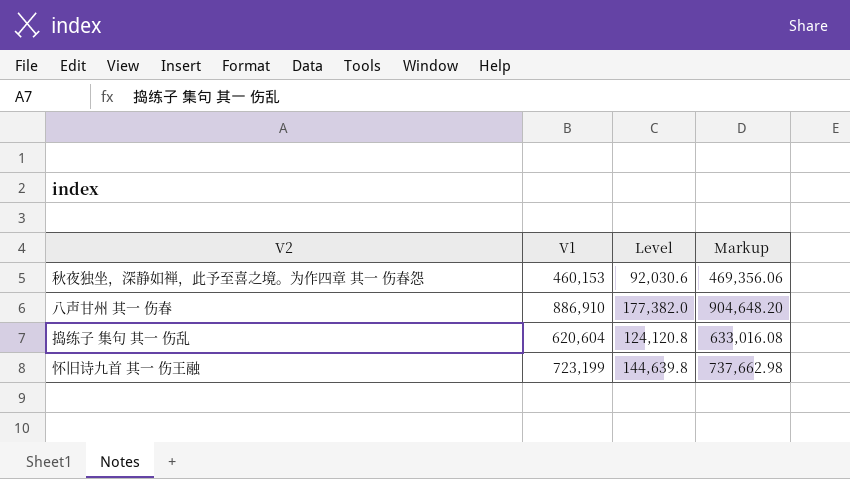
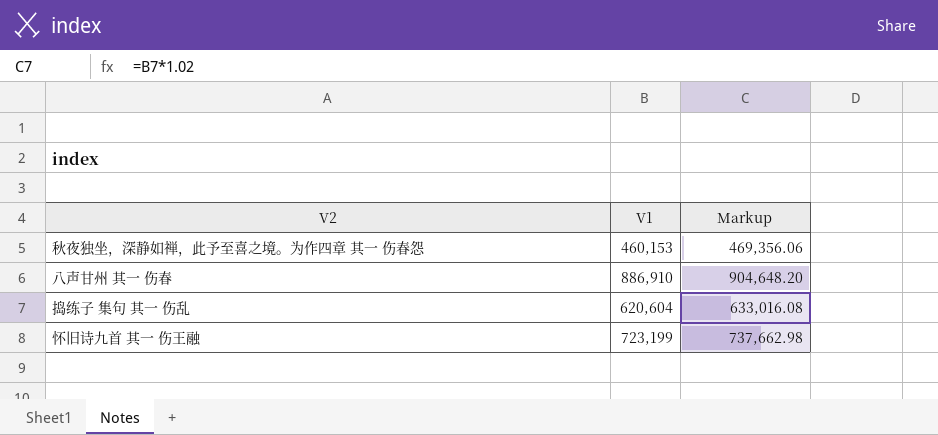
column Level | formula: [V1] * 0.2 -> none

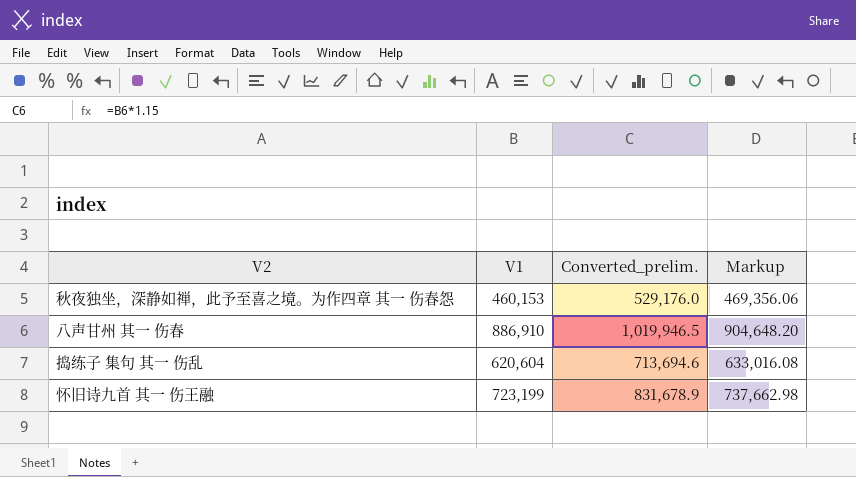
column Converted_prelim. | formula: none -> [V1] * 1.15

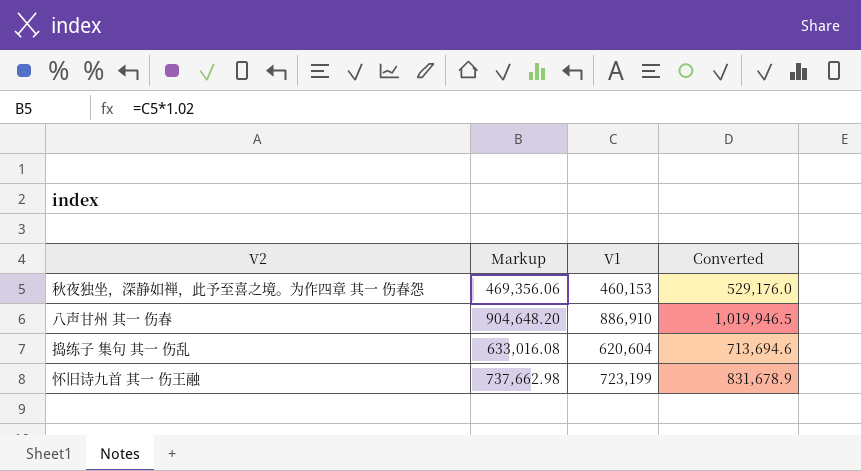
column Markup | position: 4 -> 2
column name: Converted_prelim. -> Converted

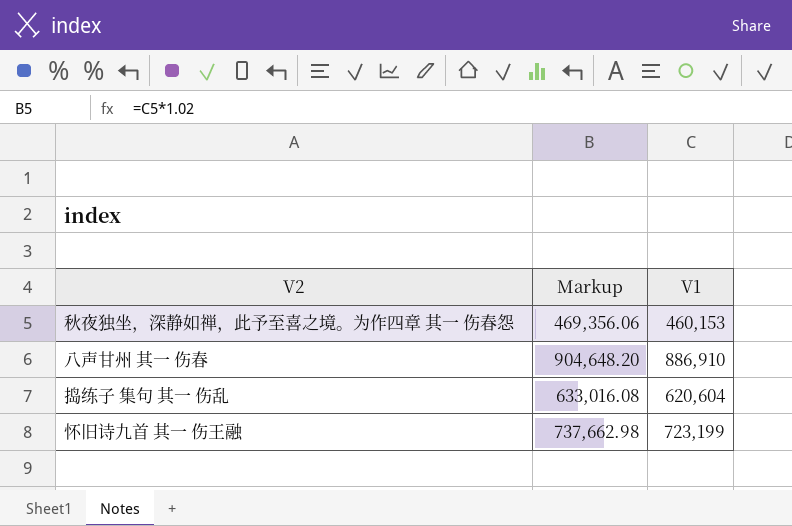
column Converted | formula: [V1] * 1.15 -> none

